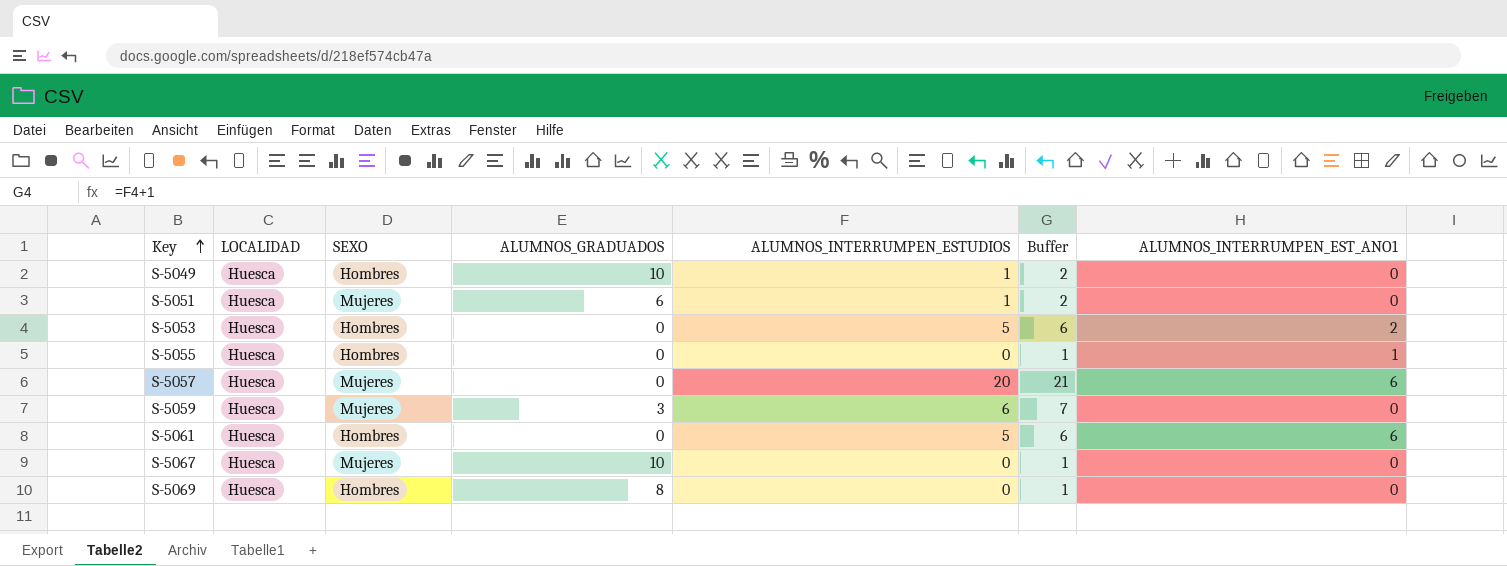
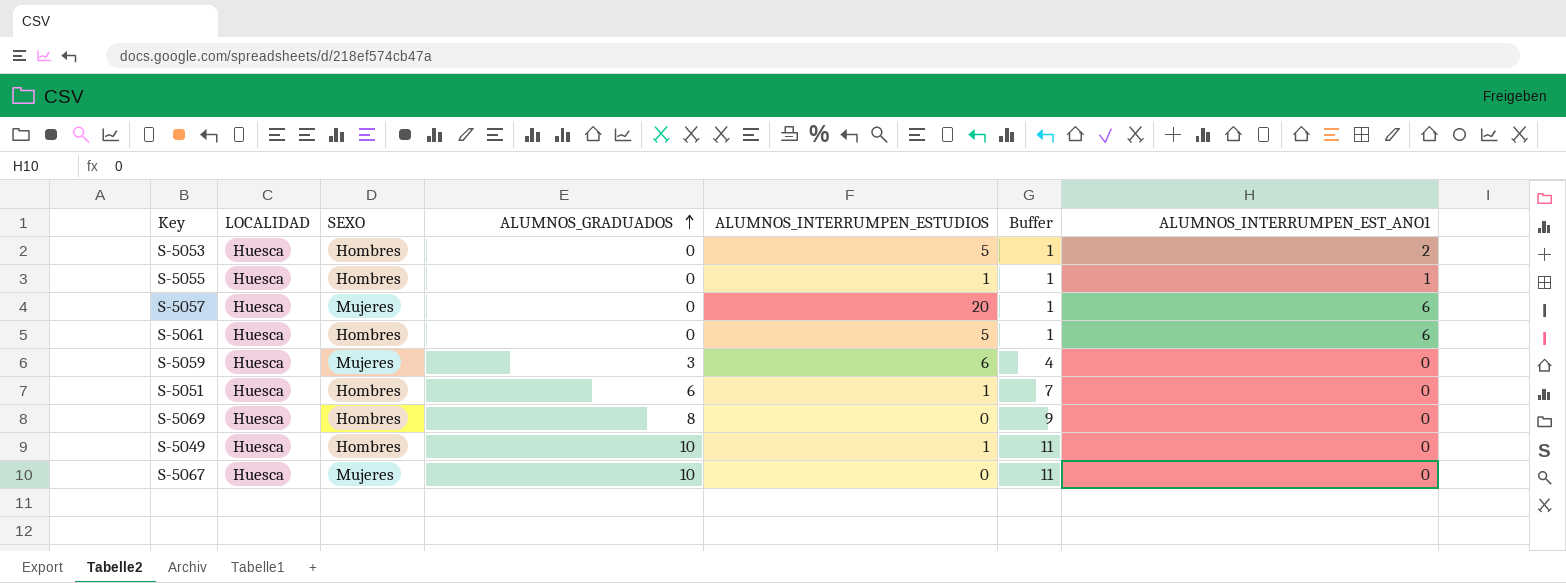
row order: Key ascending -> ALUMNOS_GRADUADOS ascending
column Buffer | formula: [ALUMNOS_INTERRUMPEN_ESTUDIOS] + 1 -> [ALUMNOS_GRADUADOS] + 1
S-5055 | ALUMNOS_INTERRUMPEN_ESTUDIOS: 0 -> 1
S-5051 | SEXO: Mujeres -> Hombres

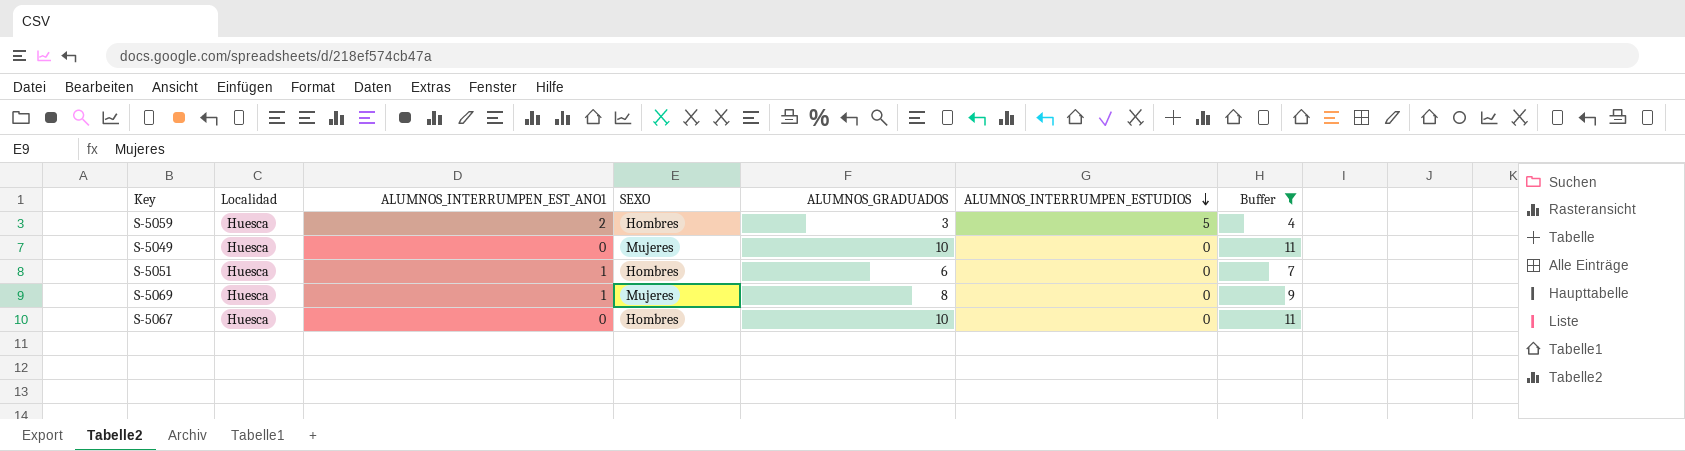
filter: none -> Buffer != 1
row order: ALUMNOS_GRADUADOS ascending -> ALUMNOS_INTERRUMPEN_ESTUDIOS descending
column name: LOCALIDAD -> Localidad
column ALUMNOS_INTERRUMPEN_EST_ANO1 | position: 7 -> 3
S-5059 | ALUMNOS_INTERRUMPEN_EST_ANO1: 0 -> 2
S-5059 | SEXO: Mujeres -> Hombres
S-5059 | ALUMNOS_INTERRUMPEN_ESTUDIOS: 6 -> 5
S-5049 | SEXO: Hombres -> Mujeres
S-5049 | ALUMNOS_INTERRUMPEN_ESTUDIOS: 1 -> 0
S-5051 | ALUMNOS_INTERRUMPEN_EST_ANO1: 0 -> 1
S-5051 | ALUMNOS_INTERRUMPEN_ESTUDIOS: 1 -> 0
S-5069 | ALUMNOS_INTERRUMPEN_EST_ANO1: 0 -> 1
S-5069 | SEXO: Hombres -> Mujeres
S-5067 | SEXO: Mujeres -> Hombres

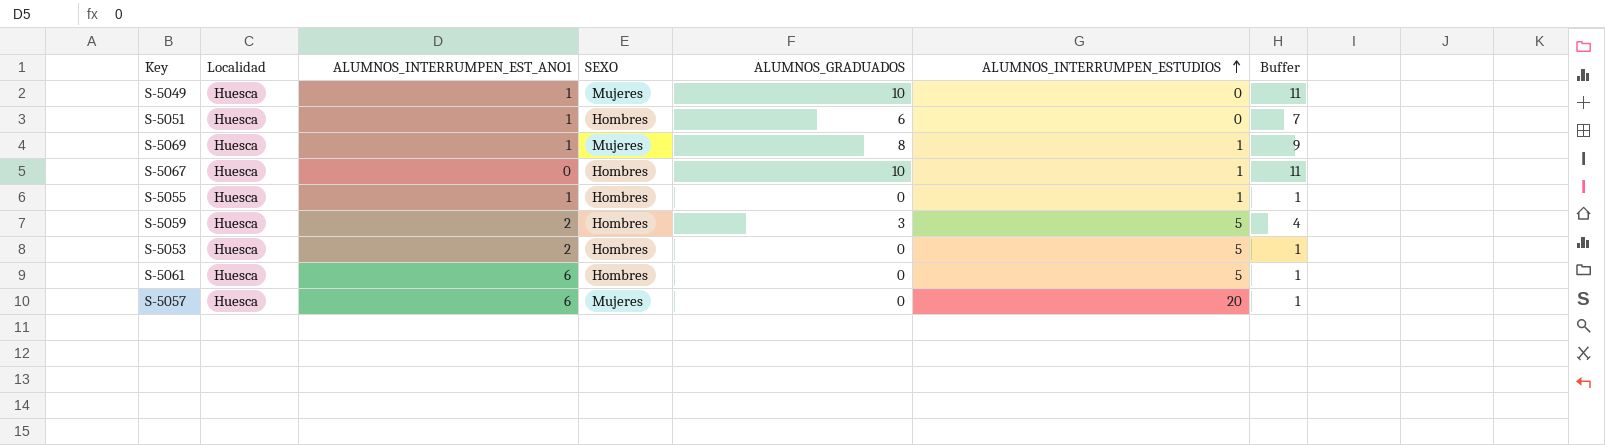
filter: Buffer != 1 -> none
row order: ALUMNOS_INTERRUMPEN_ESTUDIOS descending -> ALUMNOS_INTERRUMPEN_ESTUDIOS ascending
S-5049 | ALUMNOS_INTERRUMPEN_EST_ANO1: 0 -> 1
S-5069 | ALUMNOS_INTERRUMPEN_ESTUDIOS: 0 -> 1
S-5067 | ALUMNOS_INTERRUMPEN_ESTUDIOS: 0 -> 1

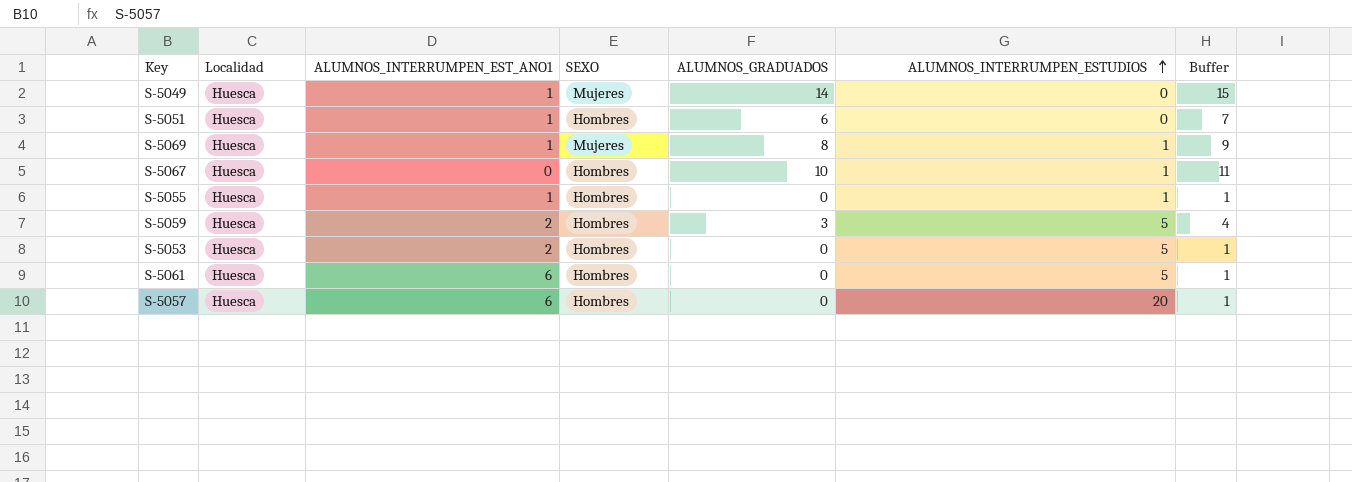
S-5049 | ALUMNOS_GRADUADOS: 10 -> 14
S-5049 | Buffer: 11 -> 15
S-5057 | SEXO: Mujeres -> Hombres

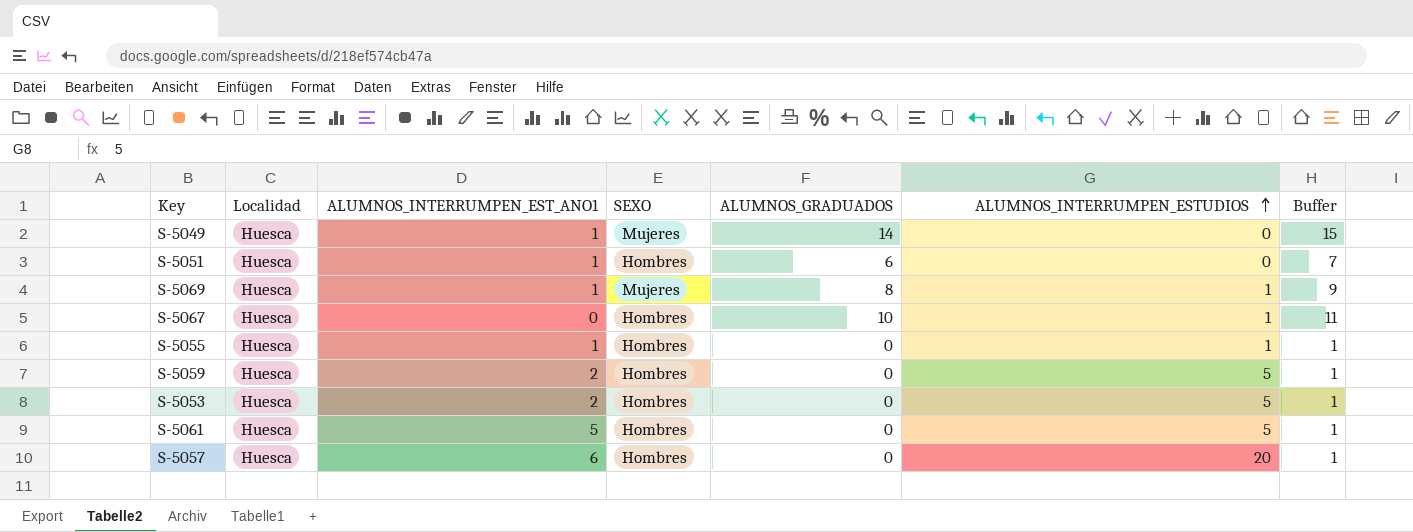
S-5059 | ALUMNOS_GRADUADOS: 3 -> 0
S-5059 | Buffer: 4 -> 1
S-5061 | ALUMNOS_INTERRUMPEN_EST_ANO1: 6 -> 5

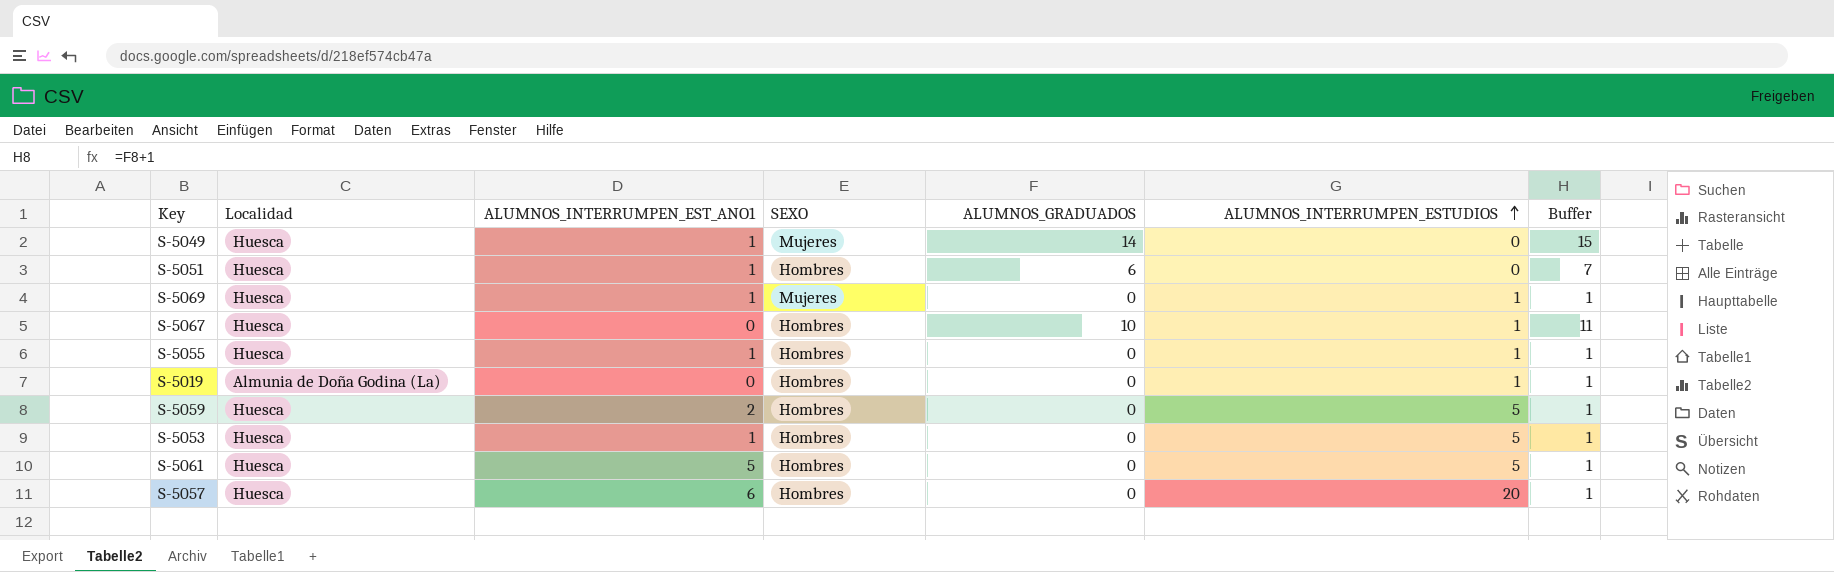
S-5069 | ALUMNOS_GRADUADOS: 8 -> 0
S-5069 | Buffer: 9 -> 1
row S-5019: none -> Almunia de Doña Godina (La) | 0 | Hombres | 0 | 1 | 1
S-5053 | ALUMNOS_INTERRUMPEN_EST_ANO1: 2 -> 1

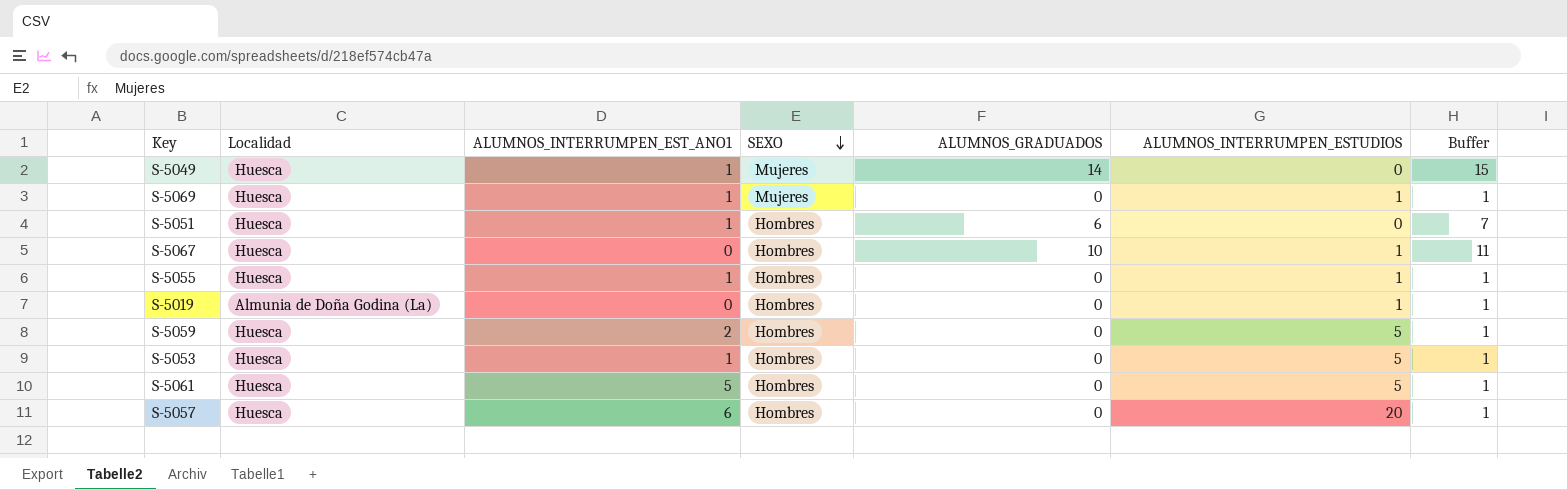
row order: ALUMNOS_INTERRUMPEN_ESTUDIOS ascending -> SEXO descending

